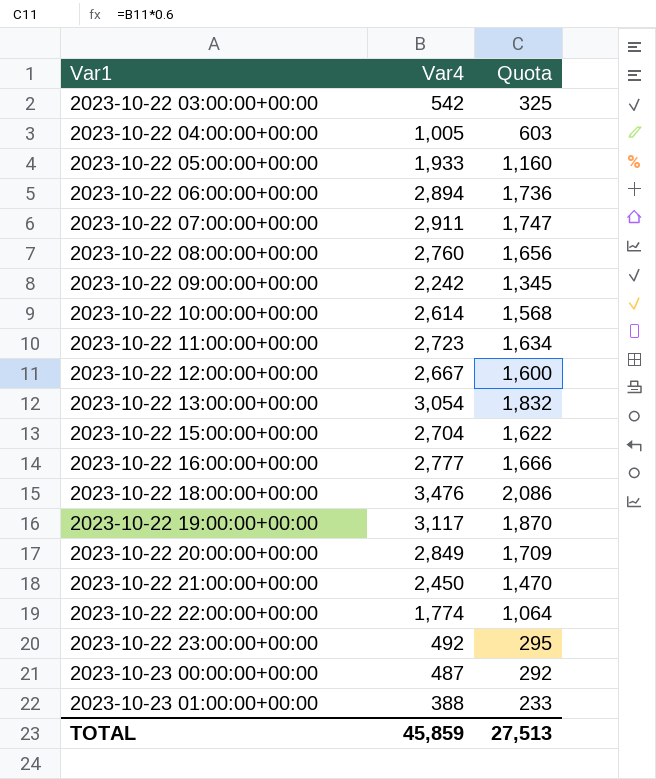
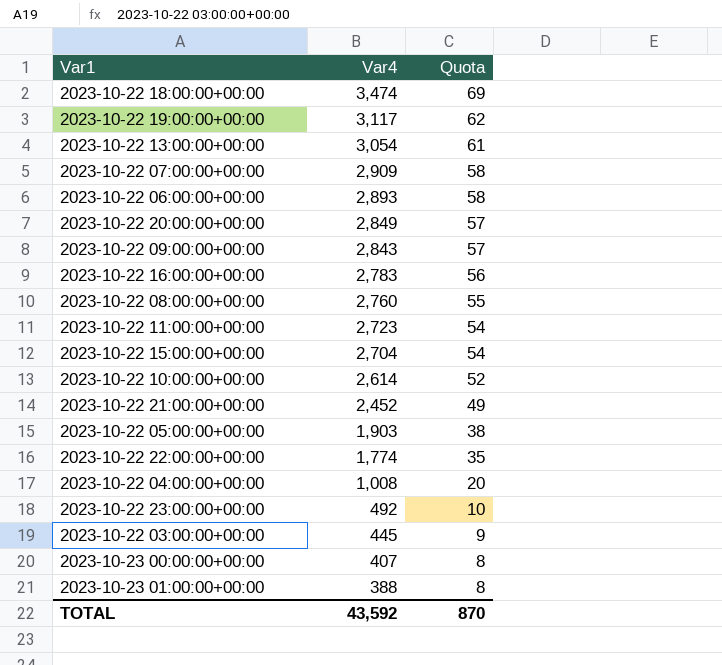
row order: Var1 ascending -> Var4 descending
column Quota | formula: [Var4] * 0.6 -> [Var4] * 0.02
row 2023-10-22 12:00:00+00:00: 2,667 | 1,600 -> none
2023-10-22 18:00:00+00:00 | Var4: 3,476 -> 3,474
2023-10-22 07:00:00+00:00 | Var4: 2,911 -> 2,909
2023-10-22 06:00:00+00:00 | Var4: 2,894 -> 2,893
2023-10-22 09:00:00+00:00 | Var4: 2,242 -> 2,843
2023-10-22 16:00:00+00:00 | Var4: 2,777 -> 2,783
2023-10-22 21:00:00+00:00 | Var4: 2,450 -> 2,452
2023-10-22 05:00:00+00:00 | Var4: 1,933 -> 1,903
2023-10-22 04:00:00+00:00 | Var4: 1,005 -> 1,008
2023-10-22 03:00:00+00:00 | Var4: 542 -> 445
2023-10-23 00:00:00+00:00 | Var4: 487 -> 407
TOTAL | Var4: 45,859 -> 43,592
TOTAL | Quota: 27,513 -> 870

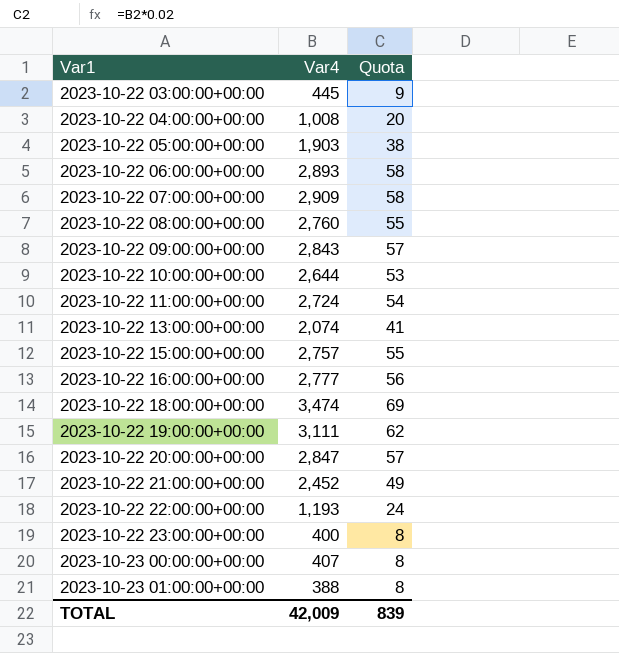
row order: Var4 descending -> Var1 ascending
2023-10-22 10:00:00+00:00 | Var4: 2,614 -> 2,644
2023-10-22 10:00:00+00:00 | Quota: 52 -> 53
2023-10-22 11:00:00+00:00 | Var4: 2,723 -> 2,724
2023-10-22 13:00:00+00:00 | Var4: 3,054 -> 2,074
2023-10-22 13:00:00+00:00 | Quota: 61 -> 41
2023-10-22 15:00:00+00:00 | Var4: 2,704 -> 2,757
2023-10-22 15:00:00+00:00 | Quota: 54 -> 55
2023-10-22 16:00:00+00:00 | Var4: 2,783 -> 2,777
2023-10-22 19:00:00+00:00 | Var4: 3,117 -> 3,111
2023-10-22 20:00:00+00:00 | Var4: 2,849 -> 2,847
2023-10-22 22:00:00+00:00 | Var4: 1,774 -> 1,193
2023-10-22 22:00:00+00:00 | Quota: 35 -> 24
2023-10-22 23:00:00+00:00 | Var4: 492 -> 400
2023-10-22 23:00:00+00:00 | Quota: 10 -> 8
TOTAL | Var4: 43,592 -> 42,009
TOTAL | Quota: 870 -> 839

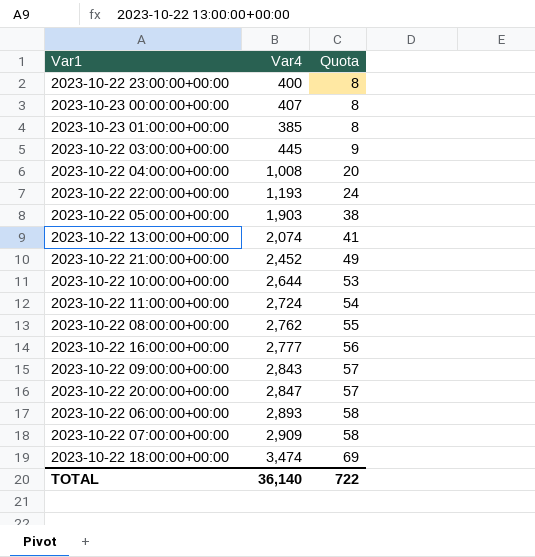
row order: Var1 ascending -> Quota ascending
row 2023-10-22 15:00:00+00:00: 2,757 | 55 -> none
row 2023-10-22 19:00:00+00:00: 3,111 | 62 -> none
2023-10-23 01:00:00+00:00 | Var4: 388 -> 385
2023-10-22 08:00:00+00:00 | Var4: 2,760 -> 2,762
TOTAL | Var4: 42,009 -> 36,140
TOTAL | Quota: 839 -> 722

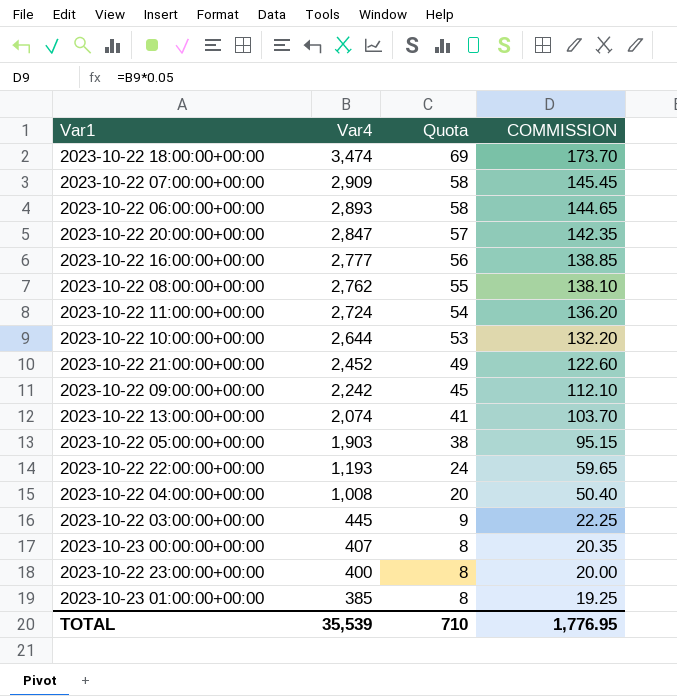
row order: Quota ascending -> Var4 descending
column COMMISSION | formula: none -> [Var4] * 0.05
2023-10-22 09:00:00+00:00 | Var4: 2,843 -> 2,242
2023-10-22 09:00:00+00:00 | Quota: 57 -> 45
TOTAL | Var4: 36,140 -> 35,539
TOTAL | Quota: 722 -> 710

